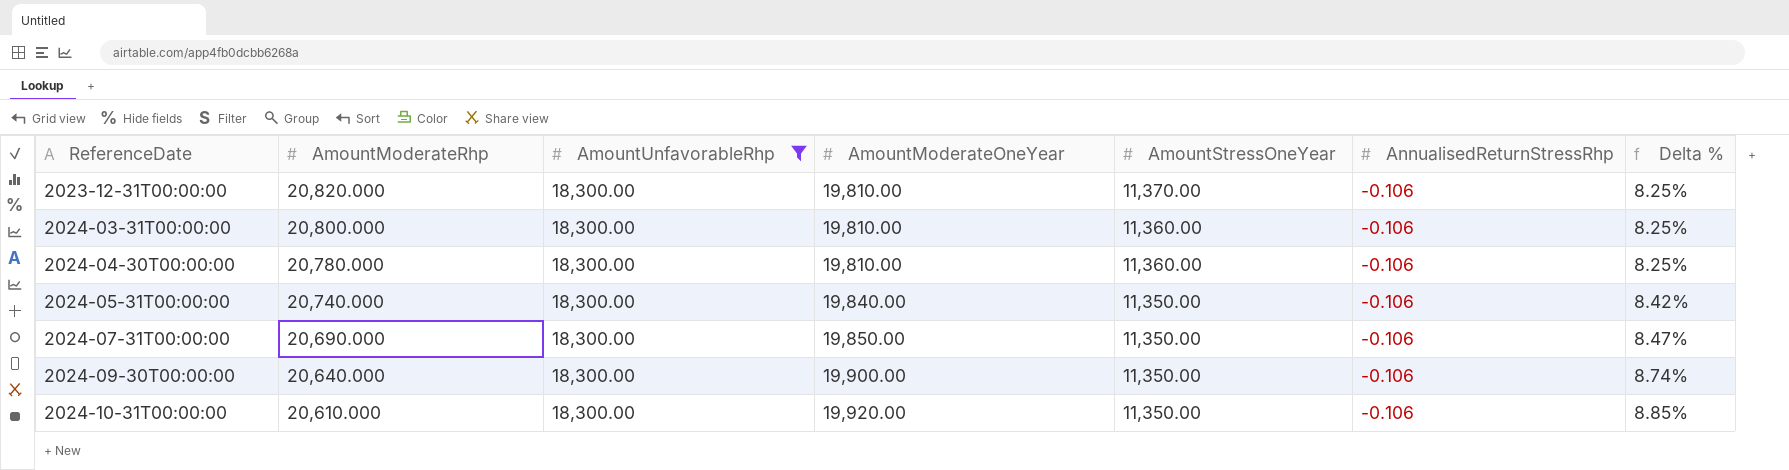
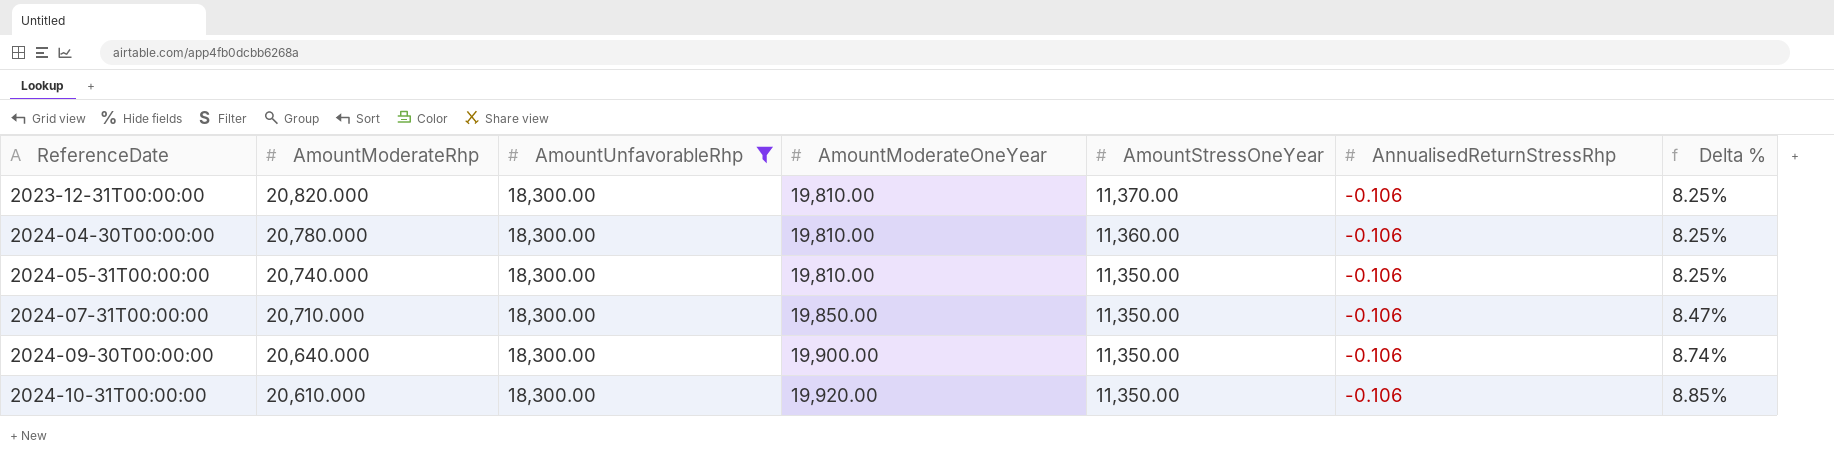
row 2024-03-31T00:00:00: 20,800.000 | 18,300.00 | 19,810.00 | 11,360.00 | -0.106 | 8.25% -> none
2024-05-31T00:00:00 | AmountModerateOneYear: 19,840.00 -> 19,810.00
2024-05-31T00:00:00 | Delta %: 8.42% -> 8.25%
2024-07-31T00:00:00 | AmountModerateRhp: 20,690.000 -> 20,710.000

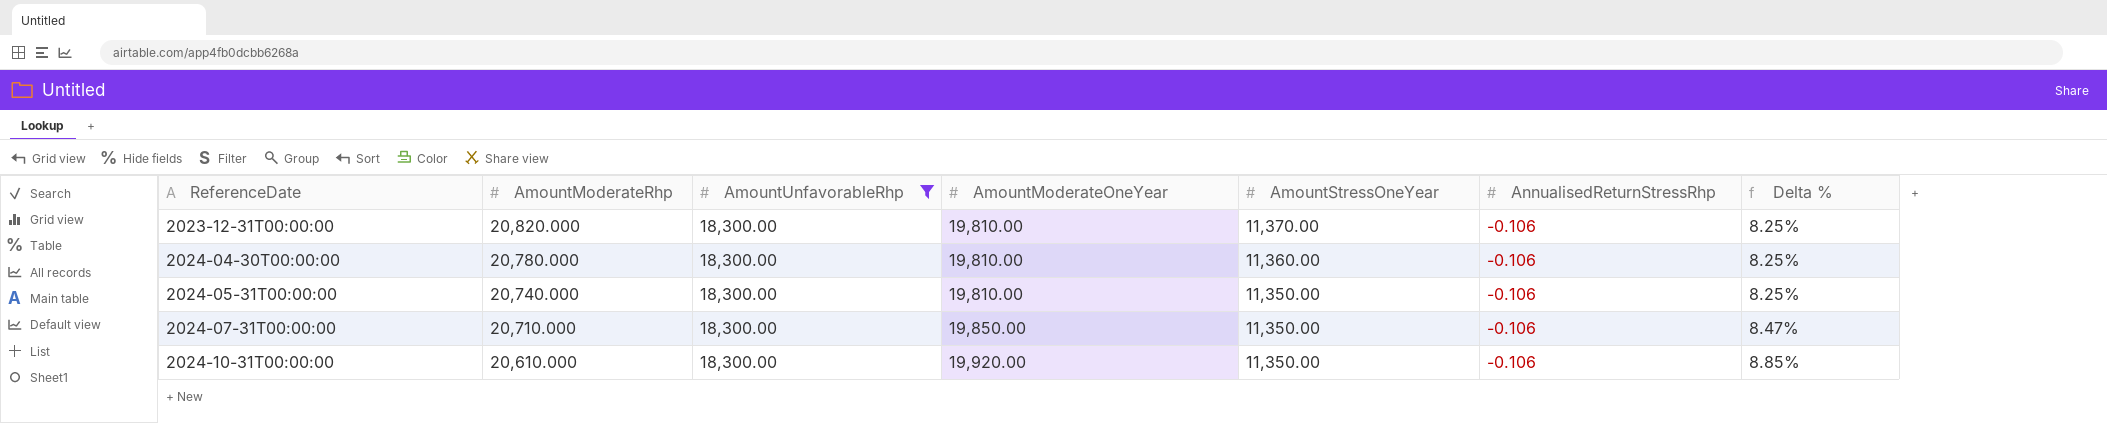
row 2024-09-30T00:00:00: 20,640.000 | 18,300.00 | 19,900.00 | 11,350.00 | -0.106 | 8.74% -> none

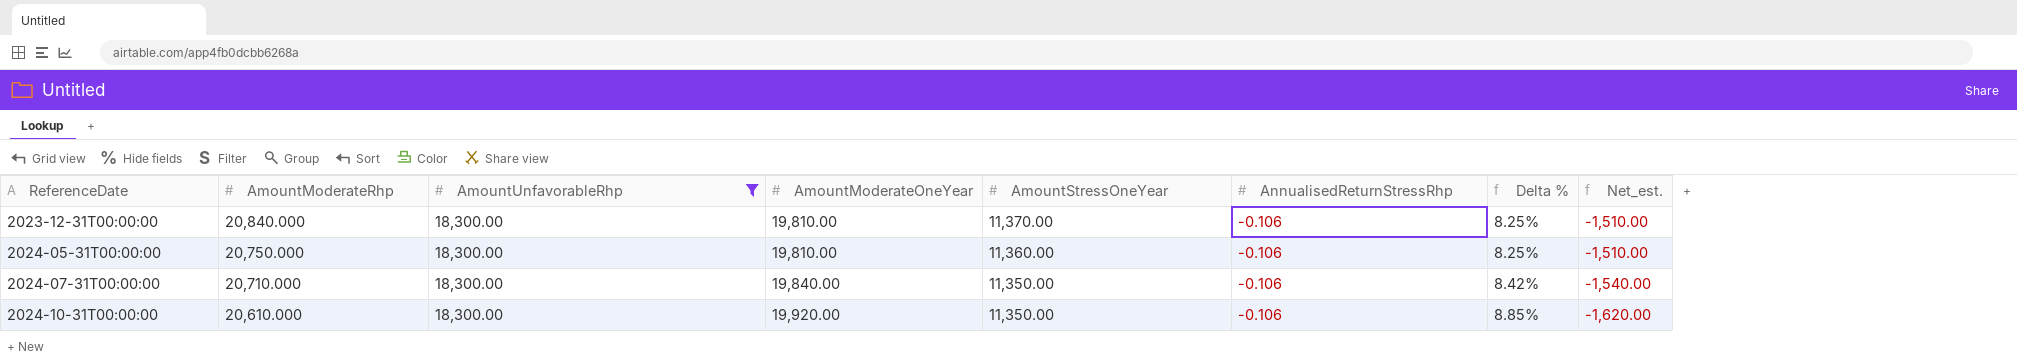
column Net_est. | formula: none -> [AmountUnfavorableRhp] - [AmountModerateOneYear]
row 2024-04-30T00:00:00: 20,780.000 | 18,300.00 | 19,810.00 | 11,360.00 | -0.106 | 8.25% -> none
2023-12-31T00:00:00 | AmountModerateRhp: 20,820.000 -> 20,840.000
2024-05-31T00:00:00 | AmountModerateRhp: 20,740.000 -> 20,750.000
2024-05-31T00:00:00 | AmountStressOneYear: 11,350.00 -> 11,360.00
2024-07-31T00:00:00 | AmountModerateOneYear: 19,850.00 -> 19,840.00
2024-07-31T00:00:00 | Delta %: 8.47% -> 8.42%

